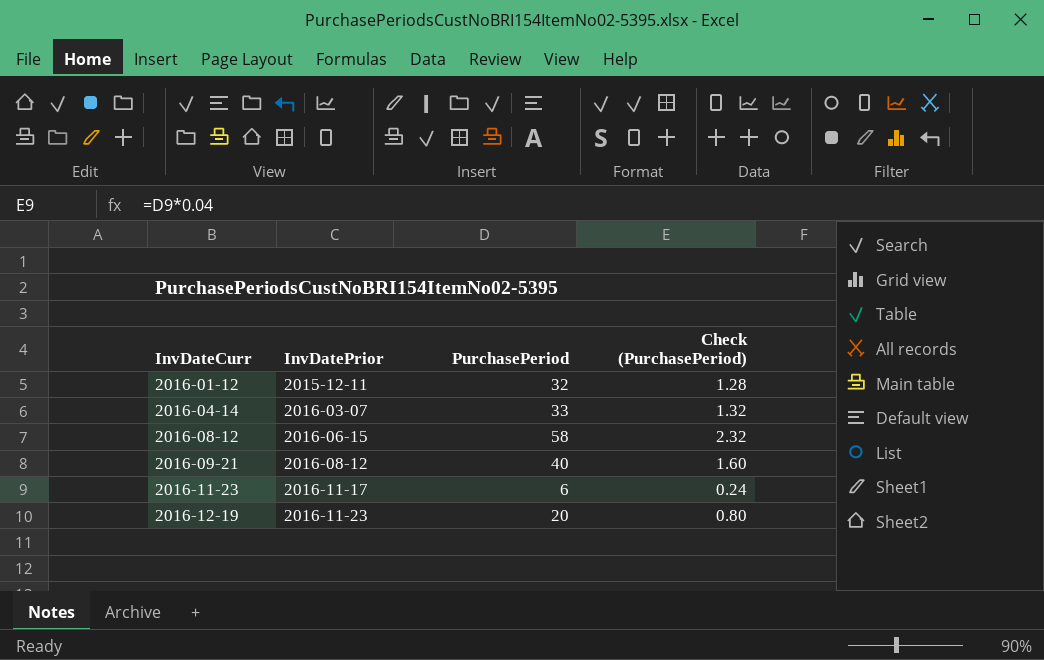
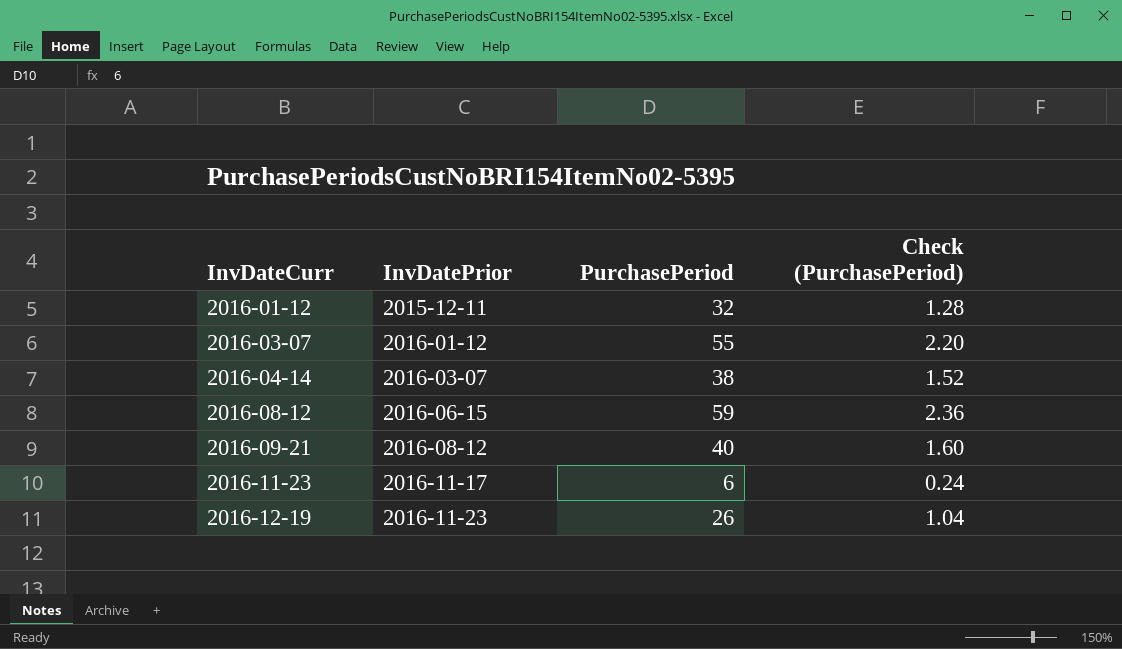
row 2016-03-07: none -> 2016-01-12 | 55 | 2.20
2016-04-14 | PurchasePeriod: 33 -> 38
2016-04-14 | Check (PurchasePeriod): 1.32 -> 1.52
2016-08-12 | PurchasePeriod: 58 -> 59
2016-08-12 | Check (PurchasePeriod): 2.32 -> 2.36
2016-12-19 | PurchasePeriod: 20 -> 26
2016-12-19 | Check (PurchasePeriod): 0.80 -> 1.04

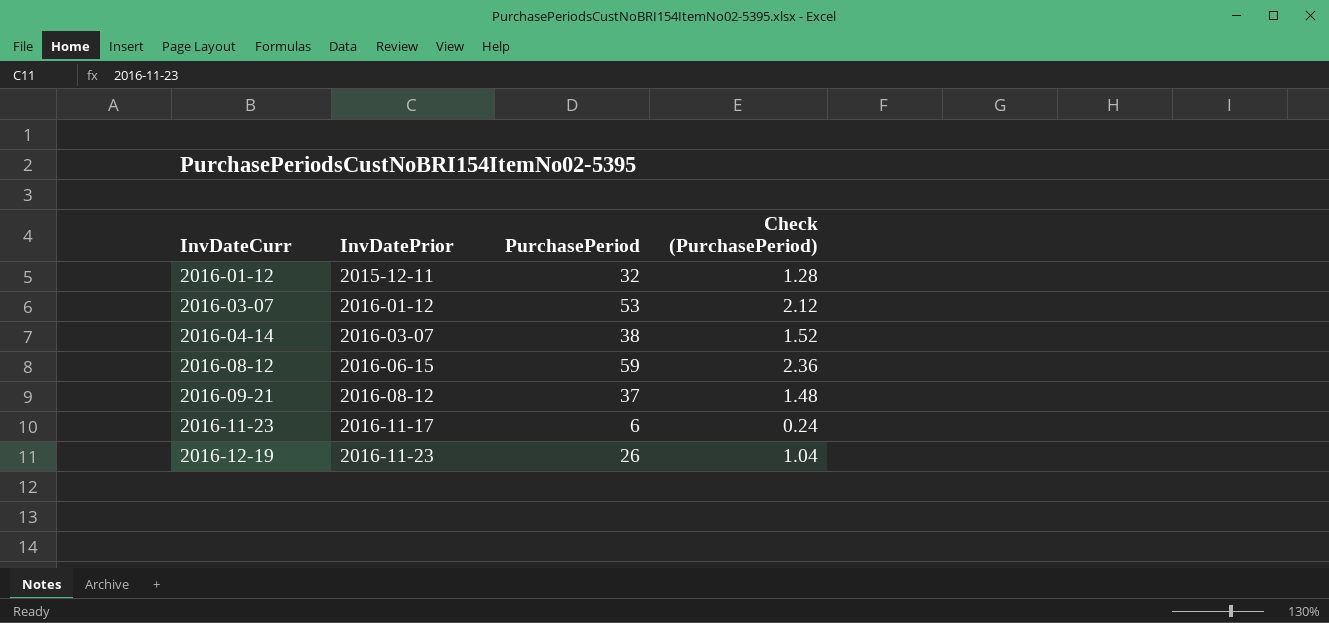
2016-03-07 | PurchasePeriod: 55 -> 53
2016-03-07 | Check (PurchasePeriod): 2.20 -> 2.12
2016-09-21 | PurchasePeriod: 40 -> 37
2016-09-21 | Check (PurchasePeriod): 1.60 -> 1.48

